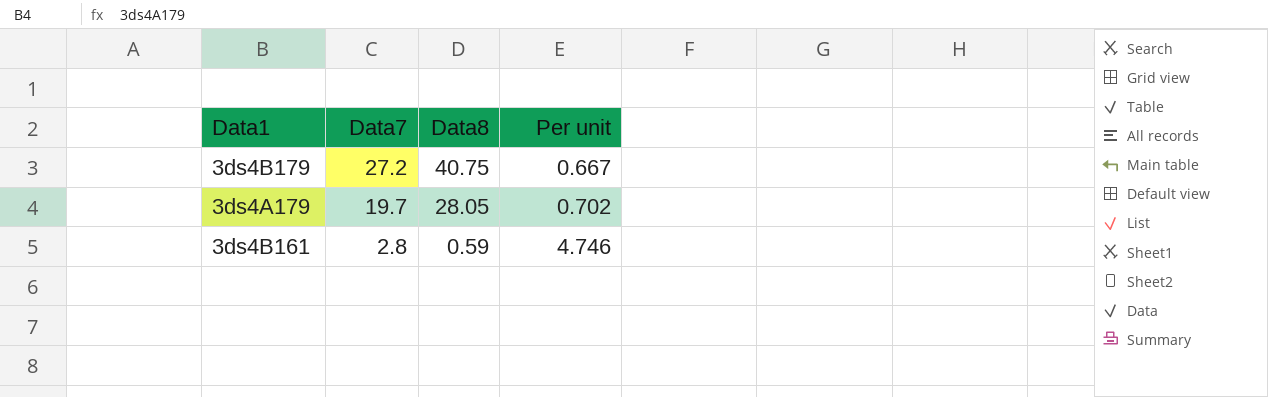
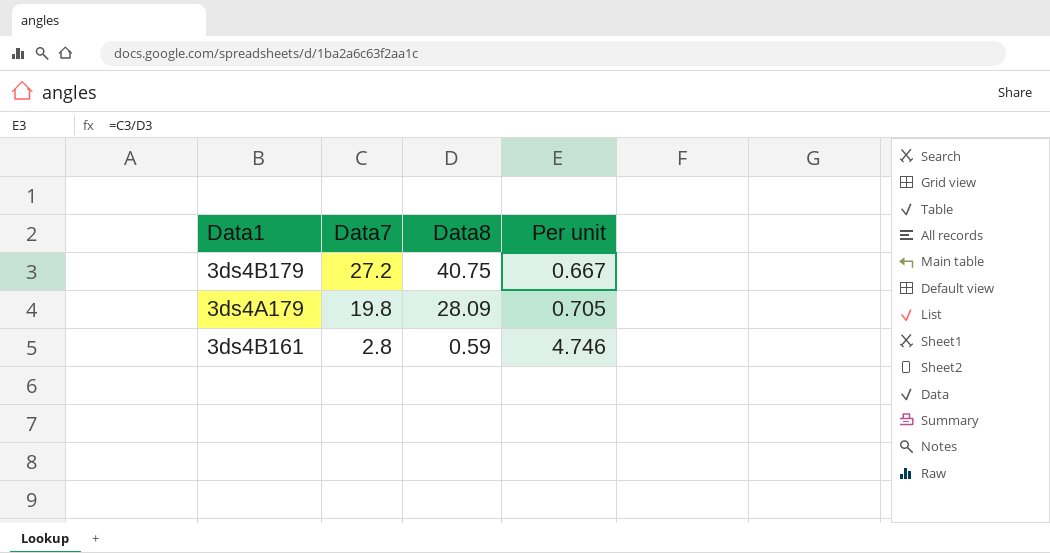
3ds4A179 | Data7: 19.7 -> 19.8
3ds4A179 | Data8: 28.05 -> 28.09
3ds4A179 | Per unit: 0.702 -> 0.705

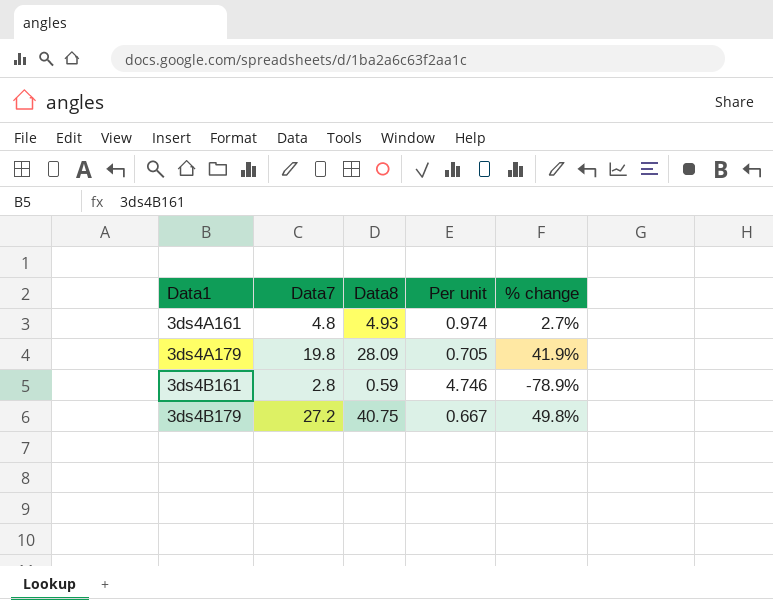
row order: Data7 descending -> Data1 ascending
column % change | formula: none -> ([Data8] - [Data7]) / [Data7]
row 3ds4A161: none -> 4.8 | 4.93 | 0.974 | 2.7%

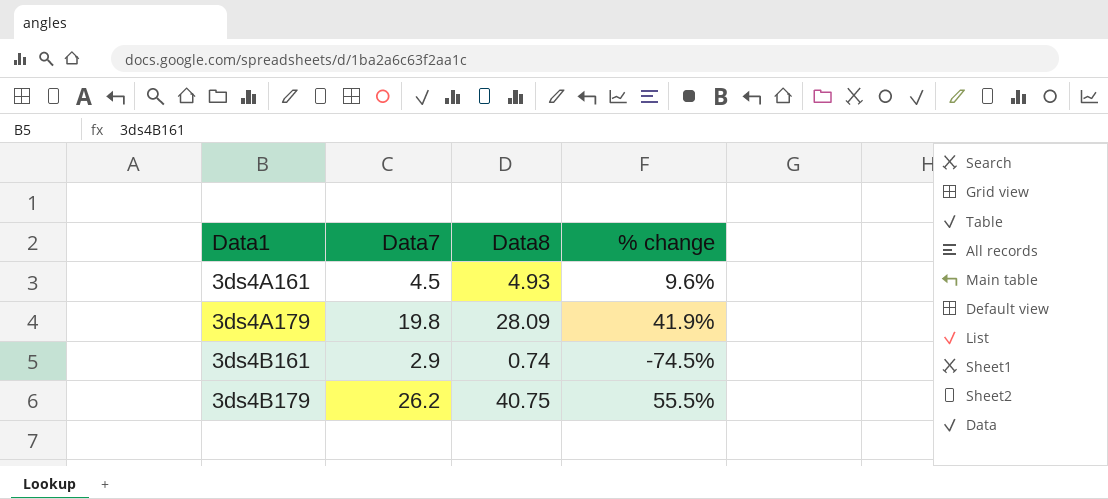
column Per unit | formula: [Data7] / [Data8] -> none
3ds4A161 | Data7: 4.8 -> 4.5
3ds4A161 | % change: 2.7% -> 9.6%
3ds4B161 | Data7: 2.8 -> 2.9
3ds4B161 | Data8: 0.59 -> 0.74
3ds4B161 | % change: -78.9% -> -74.5%
3ds4B179 | Data7: 27.2 -> 26.2
3ds4B179 | % change: 49.8% -> 55.5%

